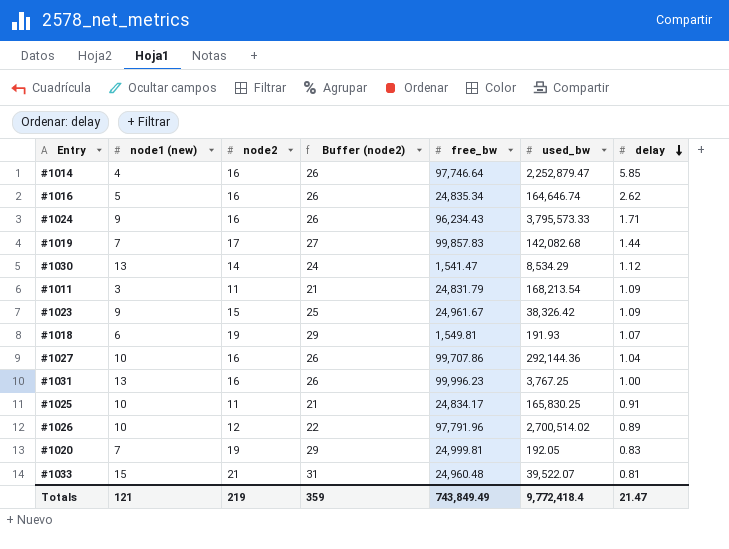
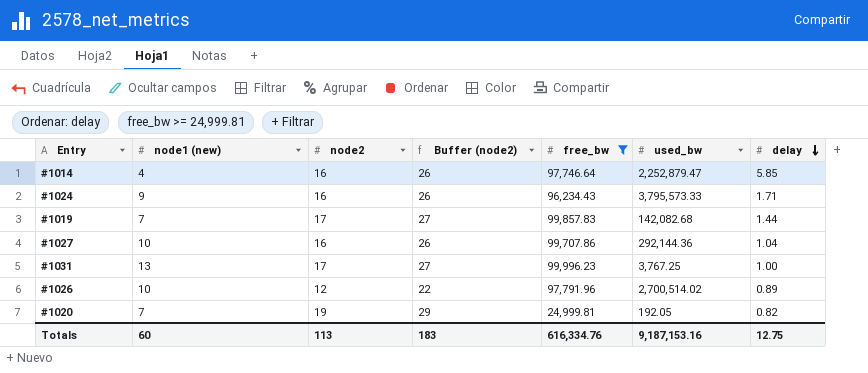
filter: none -> free_bw >= 24,999.81
#1031 | node2: 16 -> 17
#1031 | Buffer (node2): 26 -> 27
#1020 | delay: 0.83 -> 0.82
Totals | node1 (new): 121 -> 60
Totals | node2: 219 -> 113
Totals | Buffer (node2): 359 -> 183
Totals | free_bw: 743,849.49 -> 616,334.76
Totals | used_bw: 9,772,418.4 -> 9,187,153.16
Totals | delay: 21.47 -> 12.75

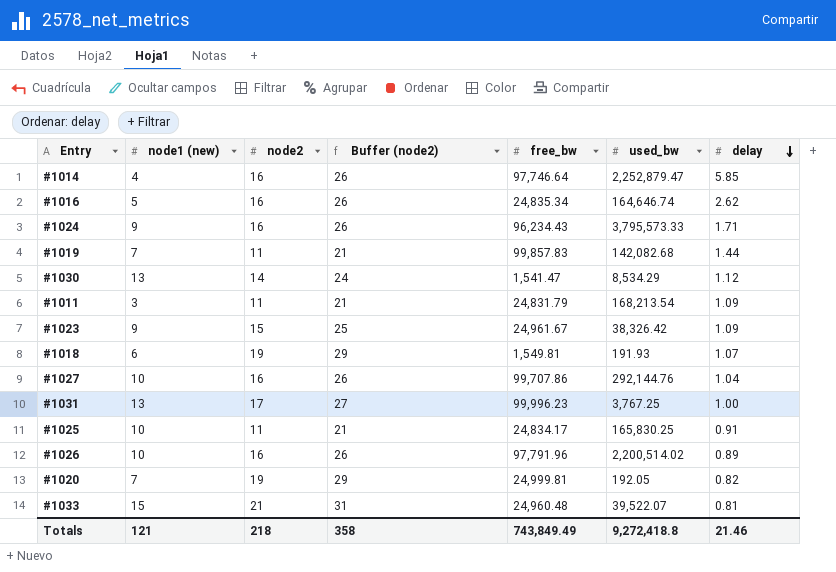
filter: free_bw >= 24,999.81 -> none
#1019 | node2: 17 -> 11
#1019 | Buffer (node2): 27 -> 21
#1027 | used_bw: 292,144.36 -> 292,144.76
#1026 | node2: 12 -> 16
#1026 | Buffer (node2): 22 -> 26
#1026 | used_bw: 2,700,514.02 -> 2,200,514.02
Totals | node1 (new): 60 -> 121
Totals | node2: 113 -> 218
Totals | Buffer (node2): 183 -> 358
Totals | free_bw: 616,334.76 -> 743,849.49
Totals | used_bw: 9,187,153.16 -> 9,272,418.8
Totals | delay: 12.75 -> 21.46

